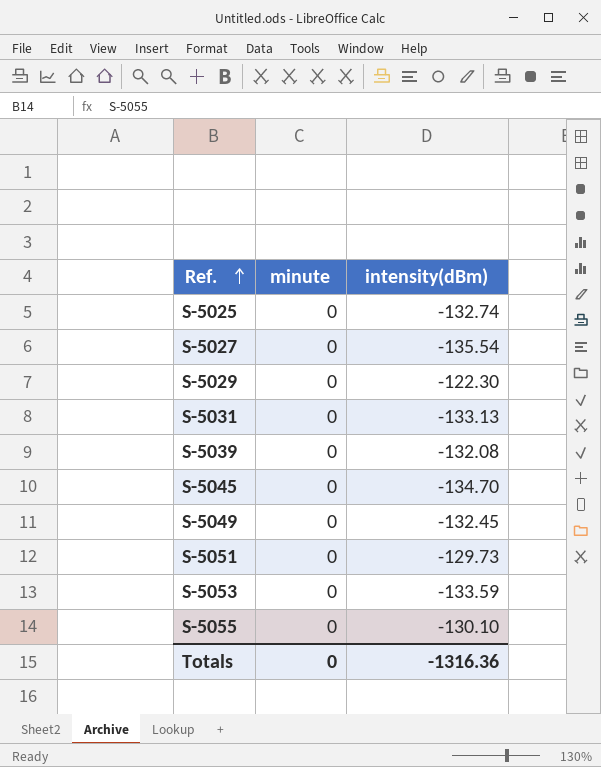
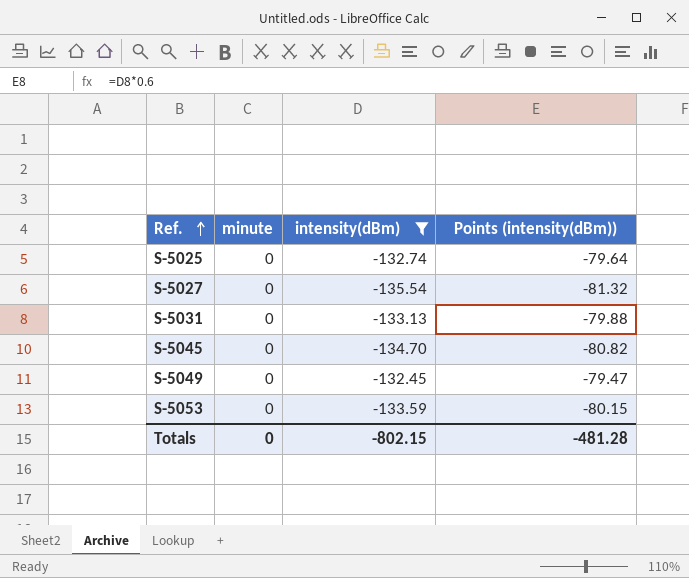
filter: none -> intensity(dBm) <= -132.45
column Points (intensity(dBm)) | formula: none -> [intensity(dBm)] * 0.6
Totals | intensity(dBm): -1316.36 -> -802.15

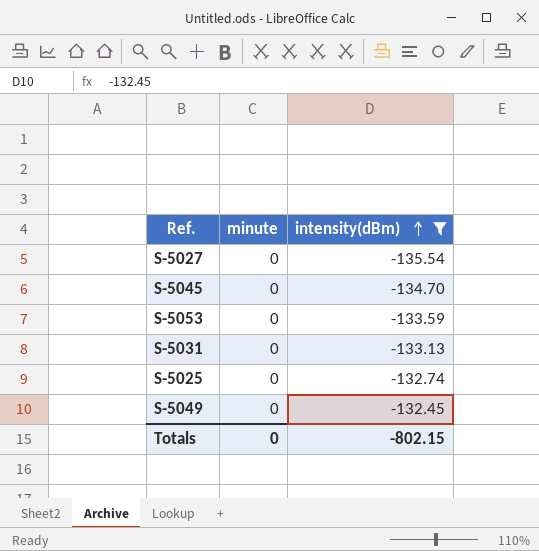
row order: Ref. ascending -> intensity(dBm) ascending
column Points (intensity(dBm)) | formula: [intensity(dBm)] * 0.6 -> none

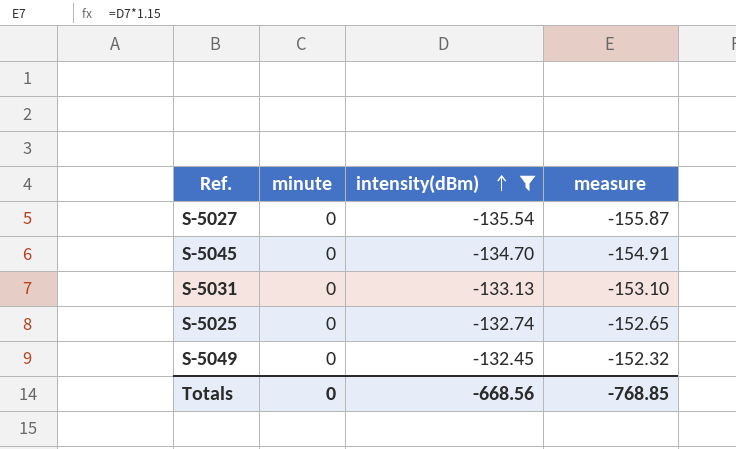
column measure | formula: none -> [intensity(dBm)] * 1.15
row S-5053: 0 | -133.59 -> none
Totals | intensity(dBm): -802.15 -> -668.56

